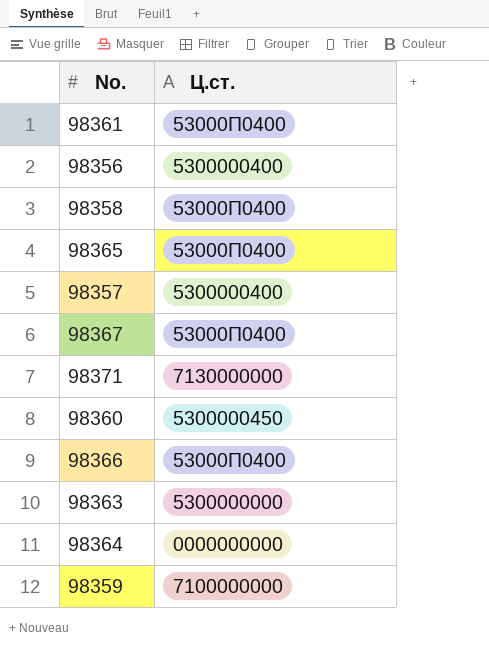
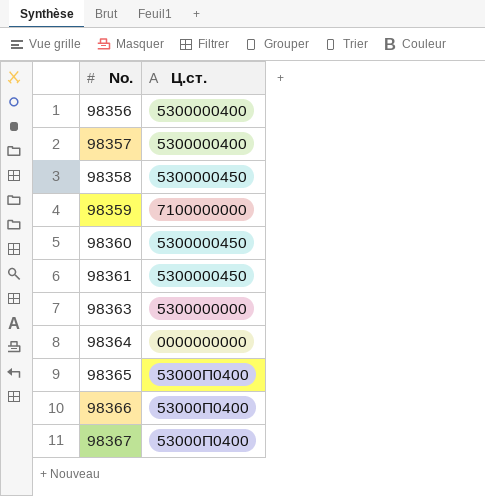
row order: none -> No. ascending
row 98371: 7130000000 -> none
98358 | Ц.ст.: 53000П0400 -> 5300000450
98361 | Ц.ст.: 53000П0400 -> 5300000450

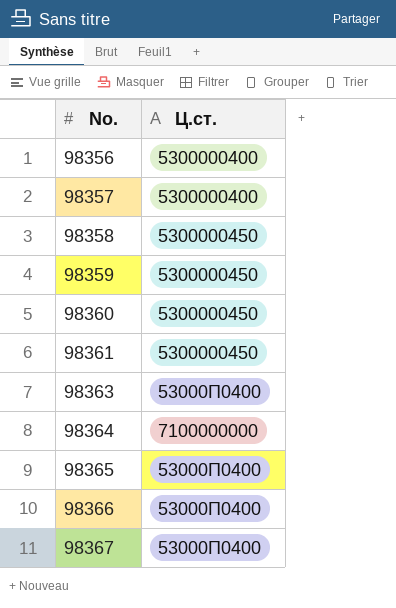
98359 | Ц.ст.: 7100000000 -> 5300000450
98363 | Ц.ст.: 5300000000 -> 53000П0400
98364 | Ц.ст.: 0000000000 -> 7100000000

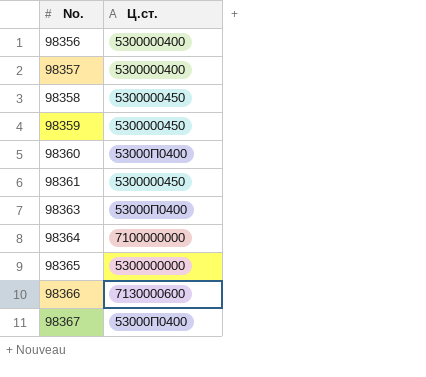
98360 | Ц.ст.: 5300000450 -> 53000П0400
98365 | Ц.ст.: 53000П0400 -> 5300000000
98366 | Ц.ст.: 53000П0400 -> 7130000600

